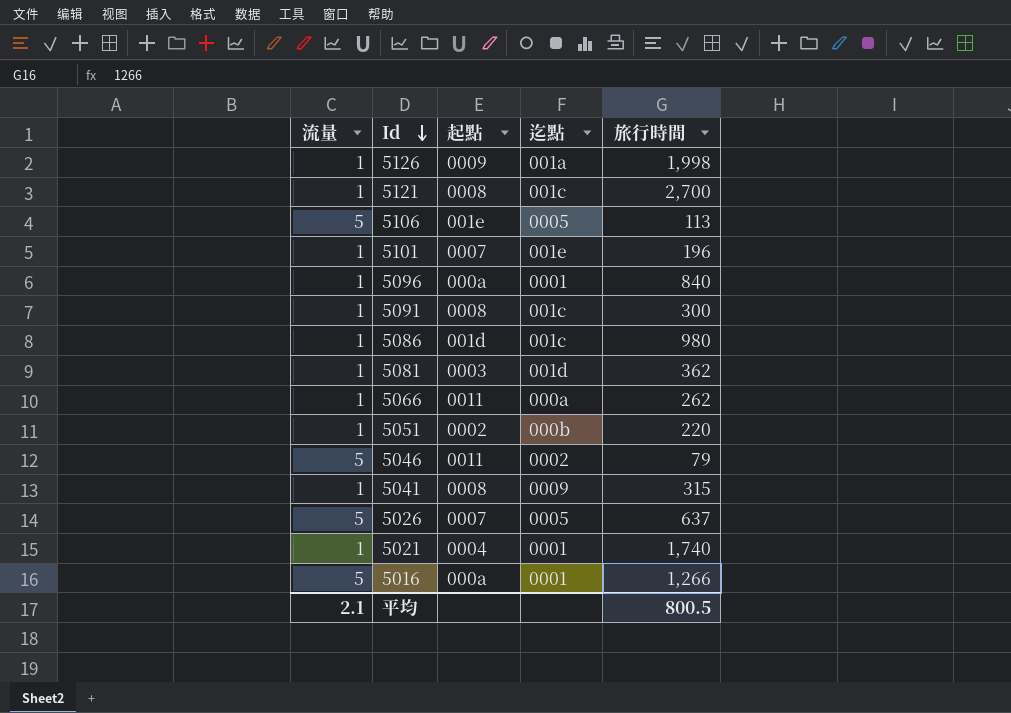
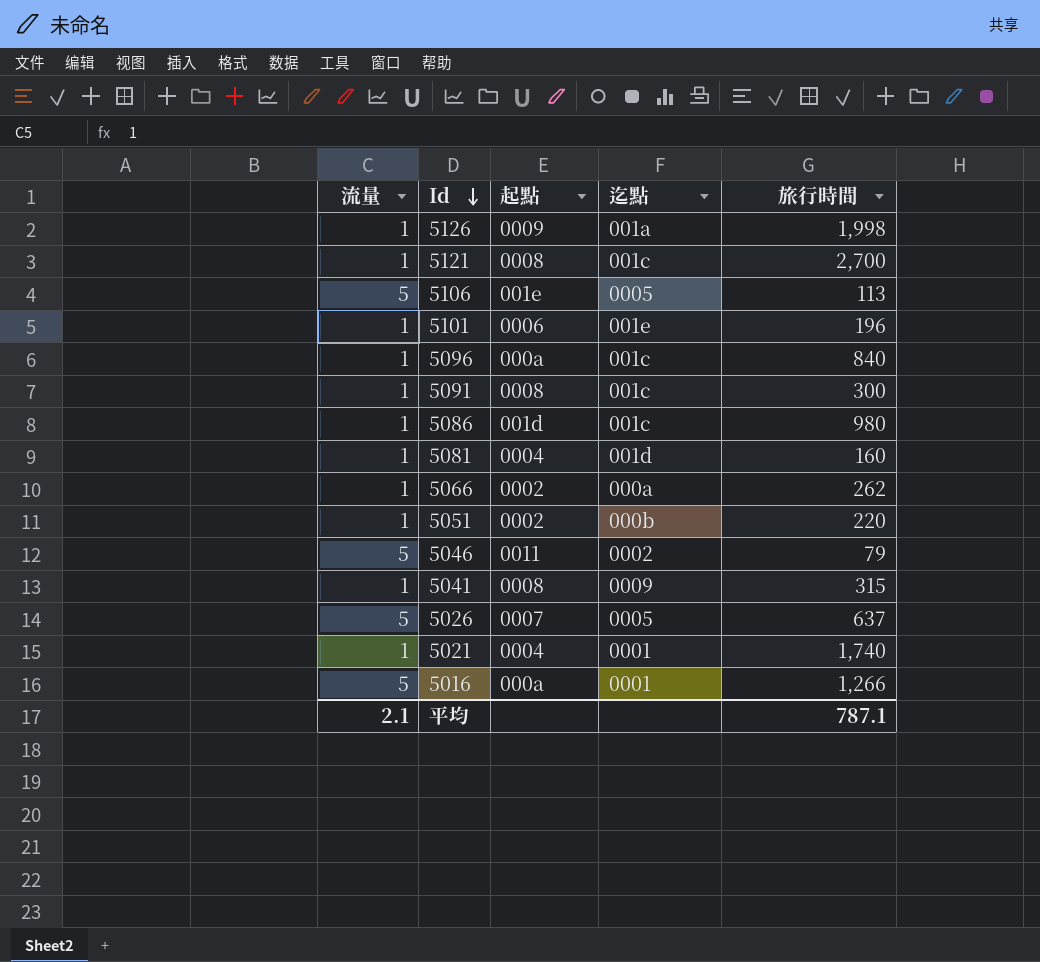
5101 | 起點: 0007 -> 0006
5096 | 迄點: 0001 -> 001c
5081 | 起點: 0003 -> 0004
5081 | 旅行時間: 362 -> 160
5066 | 起點: 0011 -> 0002
平均 | 旅行時間: 800.5 -> 787.1

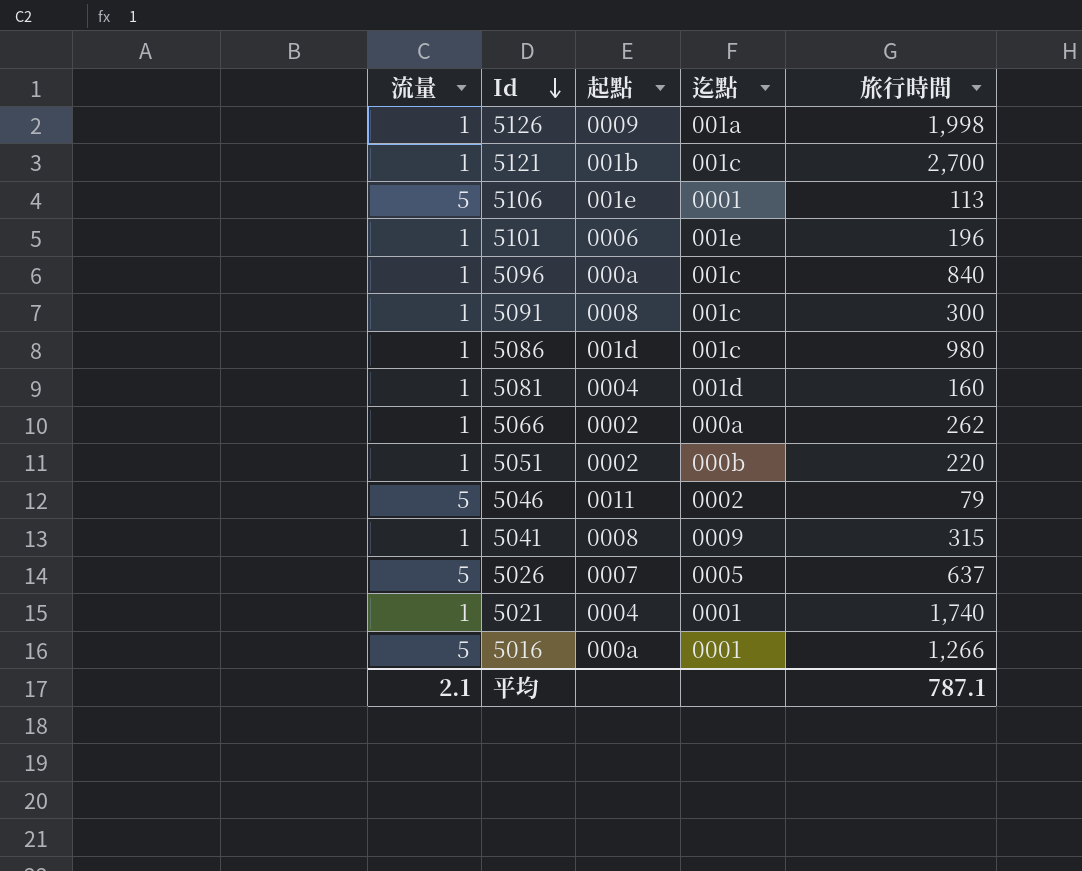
5121 | 起點: 0008 -> 001b
5106 | 迄點: 0005 -> 0001

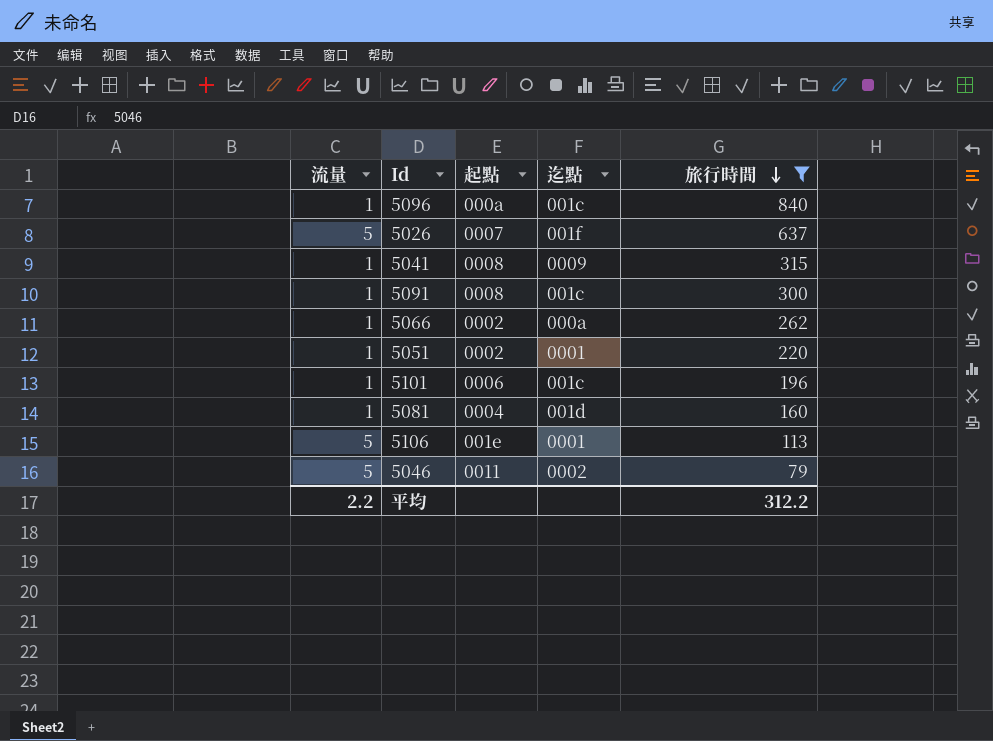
filter: none -> 旅行時間 <= 840
row order: Id descending -> 旅行時間 descending
5026 | 迄點: 0005 -> 001f
5051 | 迄點: 000b -> 0001
5101 | 迄點: 001e -> 001c
平均 | 流量: 2.1 -> 2.2
平均 | 旅行時間: 787.1 -> 312.2

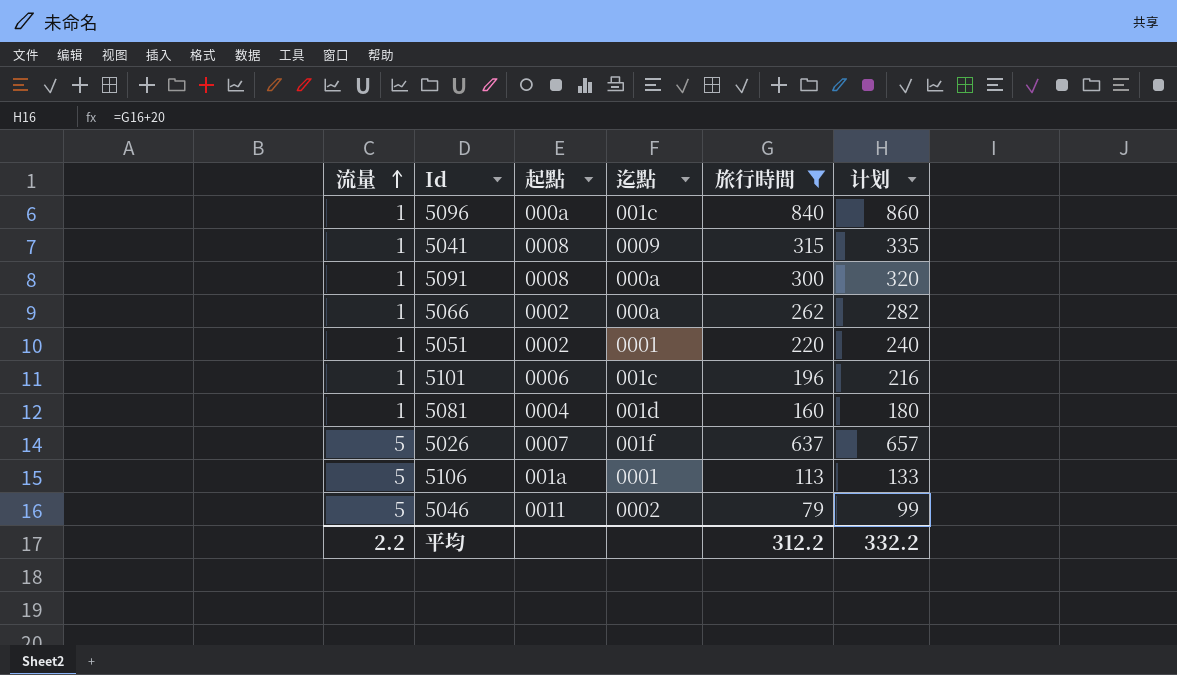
row order: 旅行時間 descending -> 流量 ascending
column 计划 | formula: none -> [旅行時間] + 20
5091 | 迄點: 001c -> 000a
5106 | 起點: 001e -> 001a

